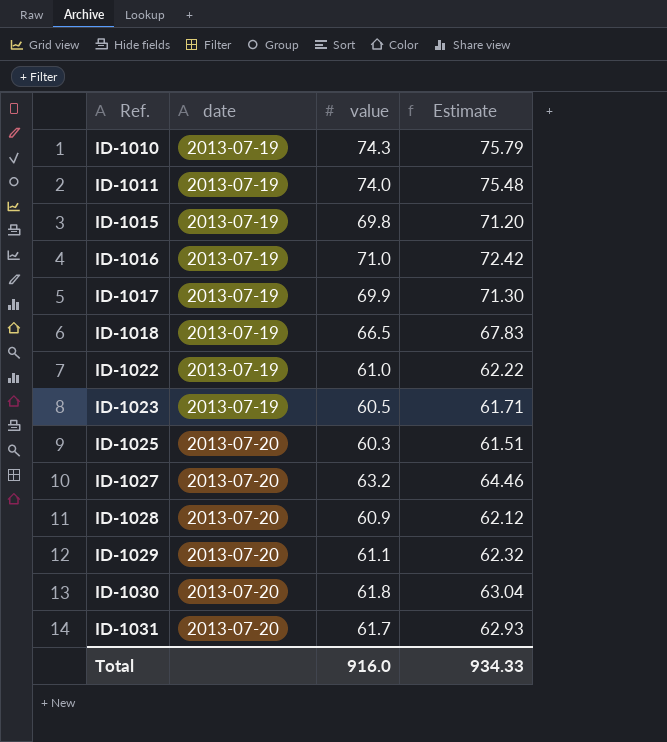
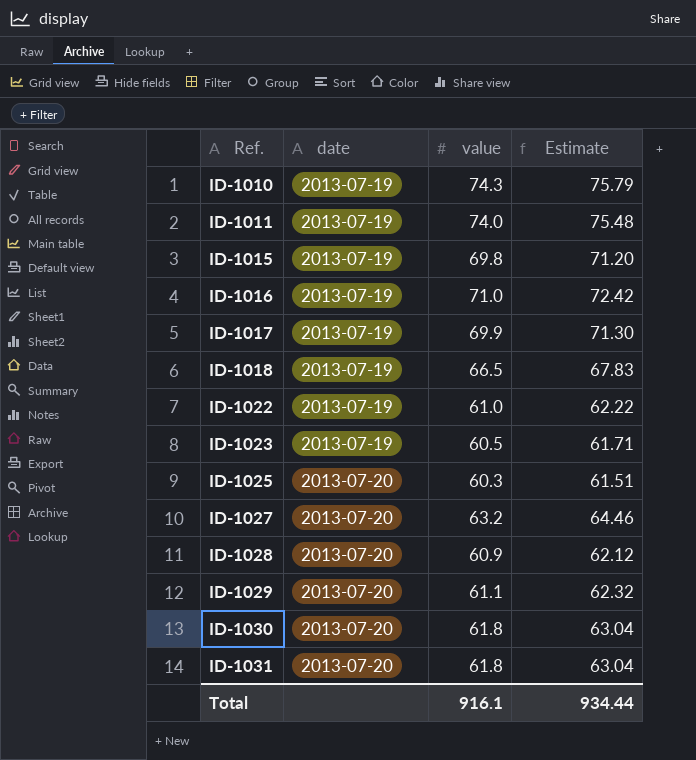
ID-1031 | value: 61.7 -> 61.8
ID-1031 | Estimate: 62.93 -> 63.04
Total | value: 916.0 -> 916.1
Total | Estimate: 934.33 -> 934.44

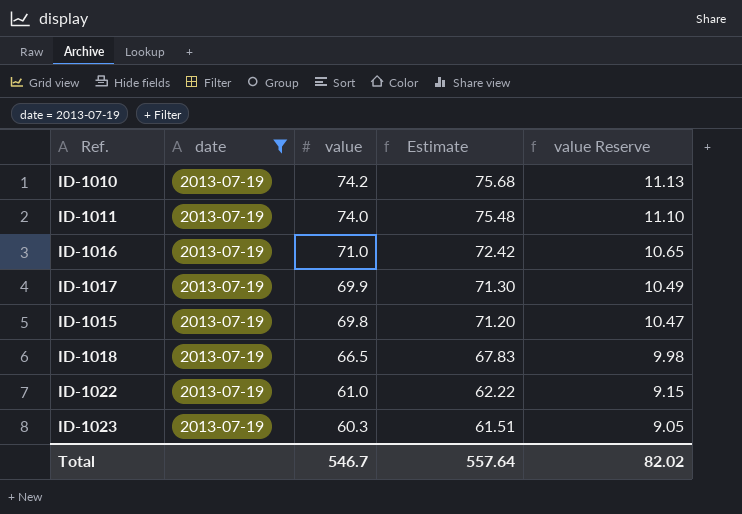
filter: none -> date = 2013-07-19
row order: Ref. ascending -> value descending
column value Reserve | formula: none -> [value] * 0.15
ID-1010 | value: 74.3 -> 74.2
ID-1010 | Estimate: 75.79 -> 75.68
ID-1023 | value: 60.5 -> 60.3
ID-1023 | Estimate: 61.71 -> 61.51
Total | value: 916.1 -> 546.7
Total | Estimate: 934.44 -> 557.64

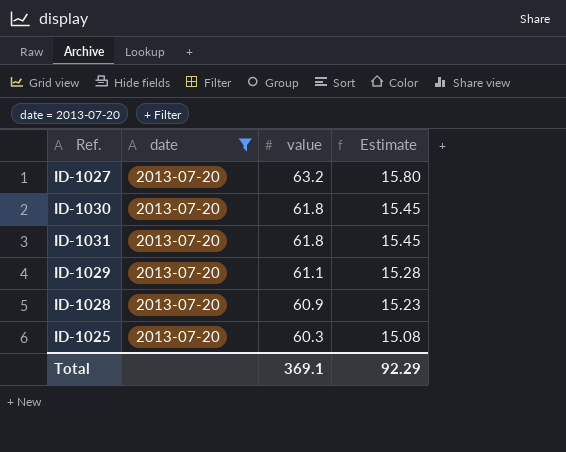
filter: date = 2013-07-19 -> date = 2013-07-20
column value Reserve | formula: [value] * 0.15 -> none
column Estimate | formula: [value] * 1.02 -> [value] * 0.25
Total | value: 546.7 -> 369.1
Total | Estimate: 557.64 -> 92.29

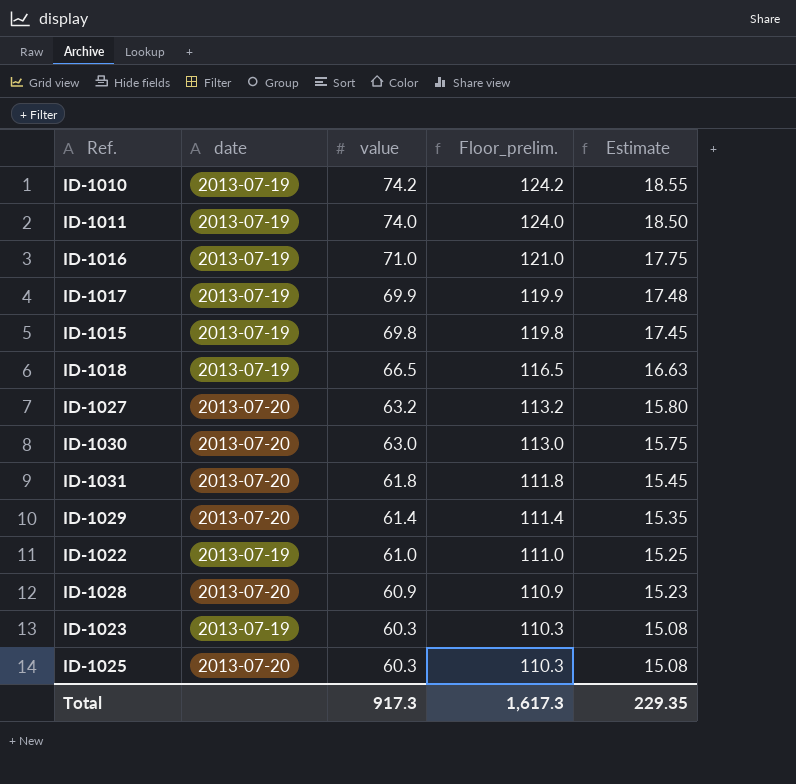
filter: date = 2013-07-20 -> none
column Floor_prelim. | formula: none -> [value] + 50
ID-1030 | value: 61.8 -> 63.0
ID-1030 | Estimate: 15.45 -> 15.75
ID-1029 | value: 61.1 -> 61.4
ID-1029 | Estimate: 15.28 -> 15.35
Total | value: 369.1 -> 917.3
Total | Estimate: 92.29 -> 229.35

